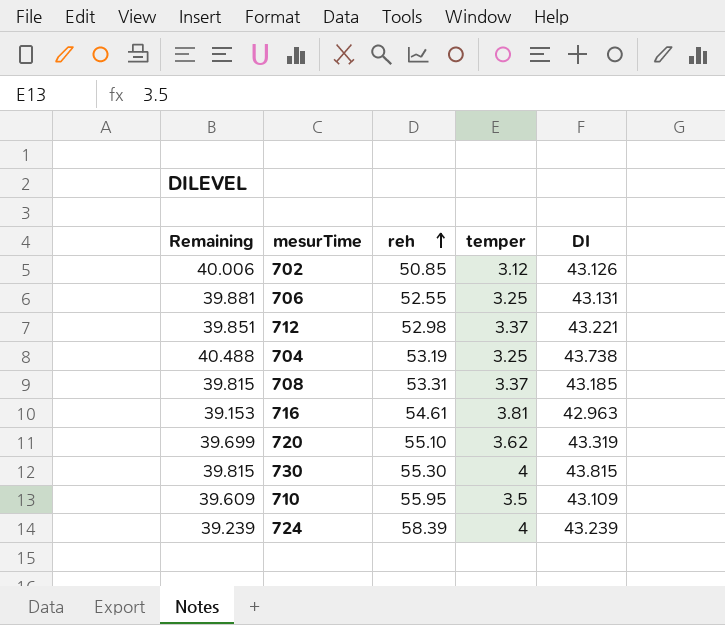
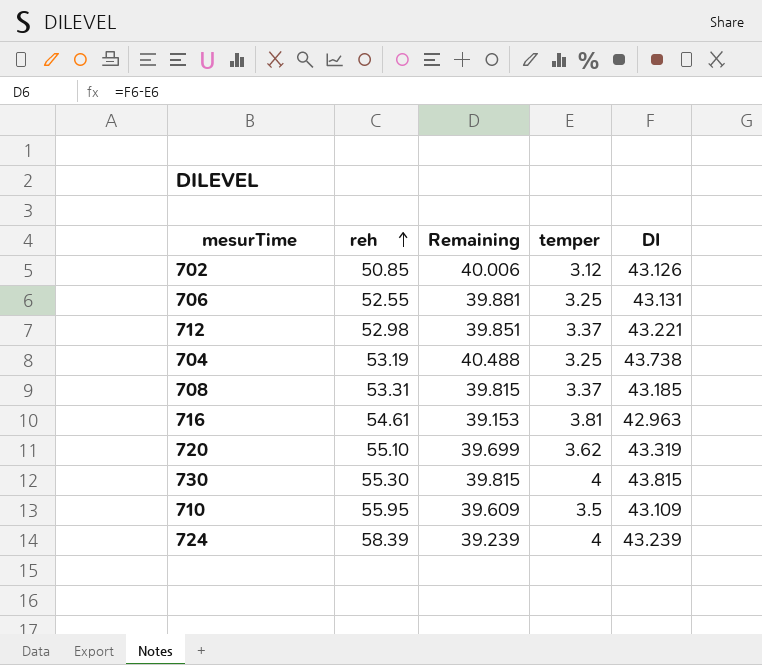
column Remaining | position: 1 -> 3

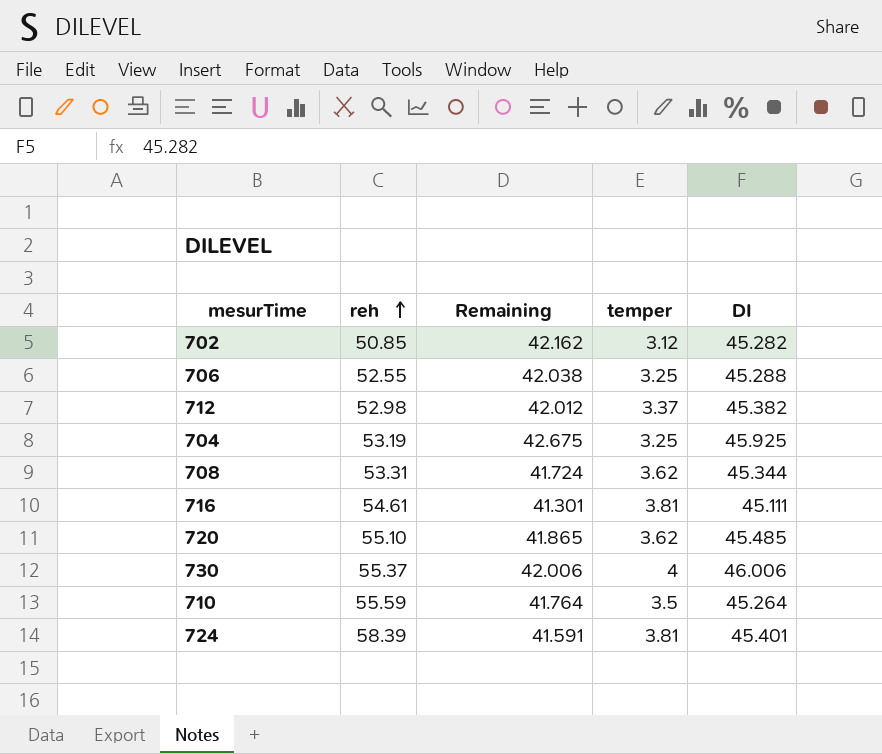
702 | Remaining: 40.006 -> 42.162
702 | DI: 43.126 -> 45.282
706 | Remaining: 39.881 -> 42.038
706 | DI: 43.131 -> 45.288
712 | Remaining: 39.851 -> 42.012
712 | DI: 43.221 -> 45.382
704 | Remaining: 40.488 -> 42.675
704 | DI: 43.738 -> 45.925
708 | Remaining: 39.815 -> 41.724
708 | temper: 3.37 -> 3.62
708 | DI: 43.185 -> 45.344
716 | Remaining: 39.153 -> 41.301
716 | DI: 42.963 -> 45.111
720 | Remaining: 39.699 -> 41.865
720 | DI: 43.319 -> 45.485
730 | reh: 55.30 -> 55.37
730 | Remaining: 39.815 -> 42.006
730 | DI: 43.815 -> 46.006
710 | reh: 55.95 -> 55.59
710 | Remaining: 39.609 -> 41.764
710 | DI: 43.109 -> 45.264
724 | Remaining: 39.239 -> 41.591
724 | temper: 4 -> 3.81
724 | DI: 43.239 -> 45.401

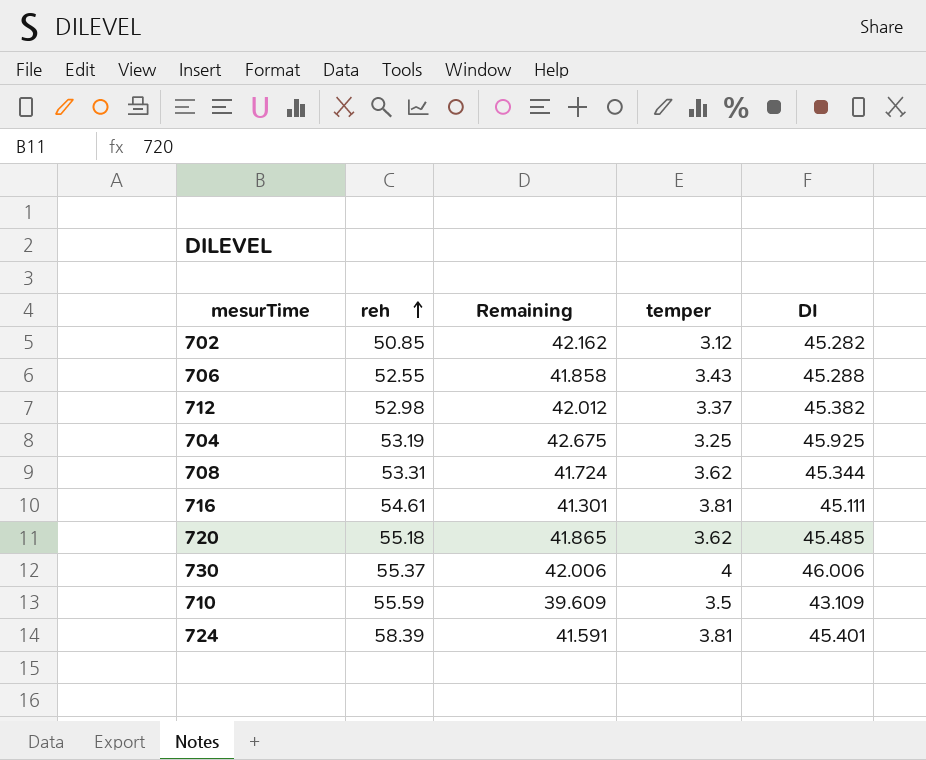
706 | Remaining: 42.038 -> 41.858
706 | temper: 3.25 -> 3.43
720 | reh: 55.10 -> 55.18
710 | Remaining: 41.764 -> 39.609
710 | DI: 45.264 -> 43.109

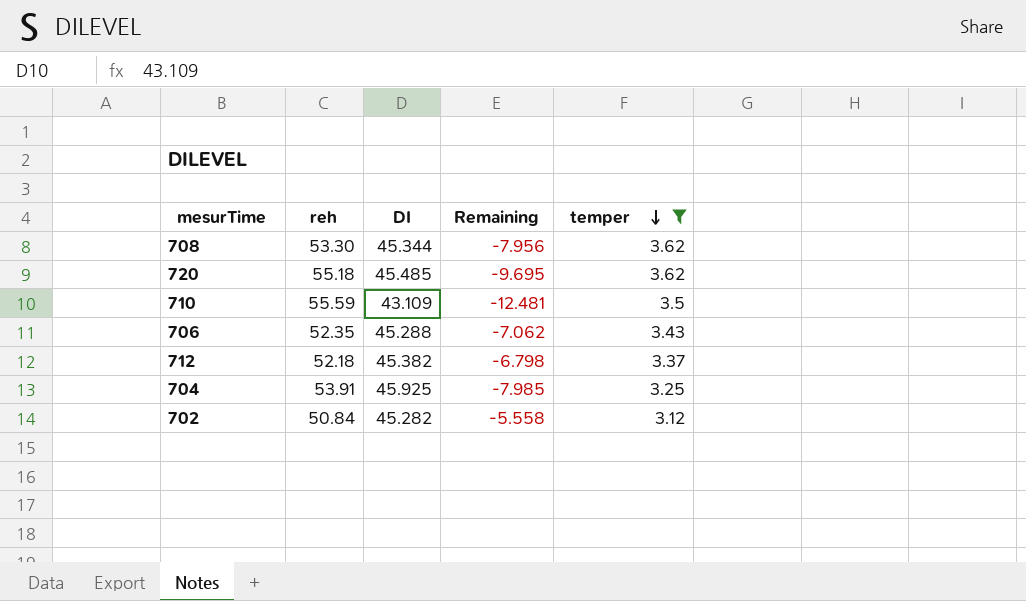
filter: none -> temper <= 3.62
row order: reh ascending -> temper descending
column DI | position: 5 -> 3
column Remaining | formula: [DI] - [temper] -> [DI] - [reh]
708 | reh: 53.31 -> 53.30
706 | reh: 52.55 -> 52.35
712 | reh: 52.98 -> 52.18
704 | reh: 53.19 -> 53.91
702 | reh: 50.85 -> 50.84

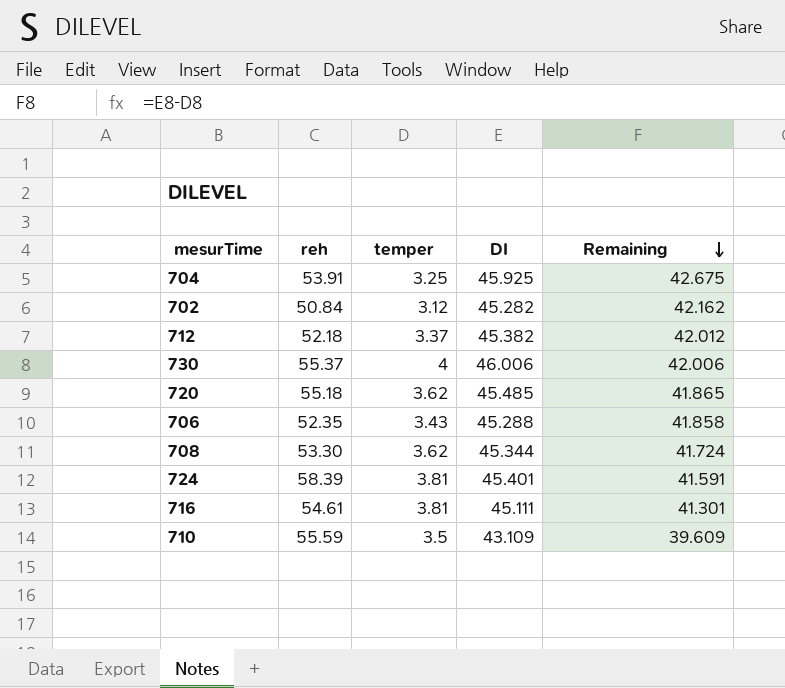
filter: temper <= 3.62 -> none
row order: temper descending -> Remaining descending
column temper | position: 5 -> 3
column Remaining | formula: [DI] - [reh] -> [DI] - [temper]

